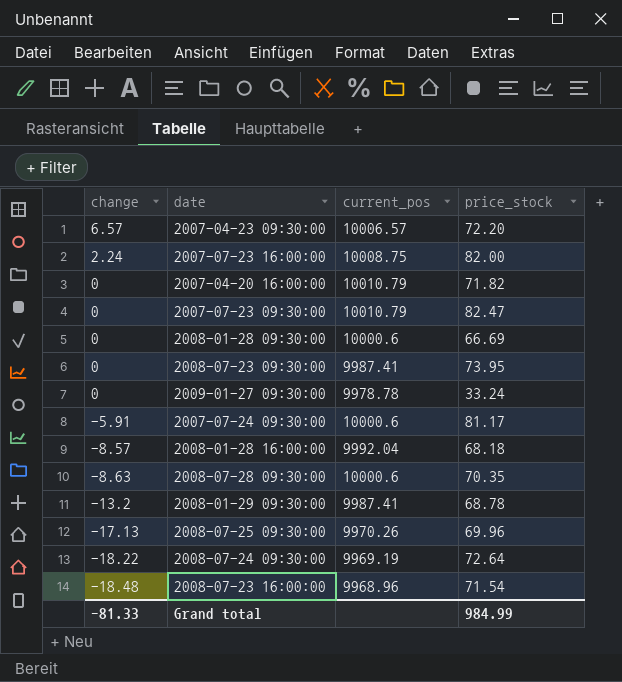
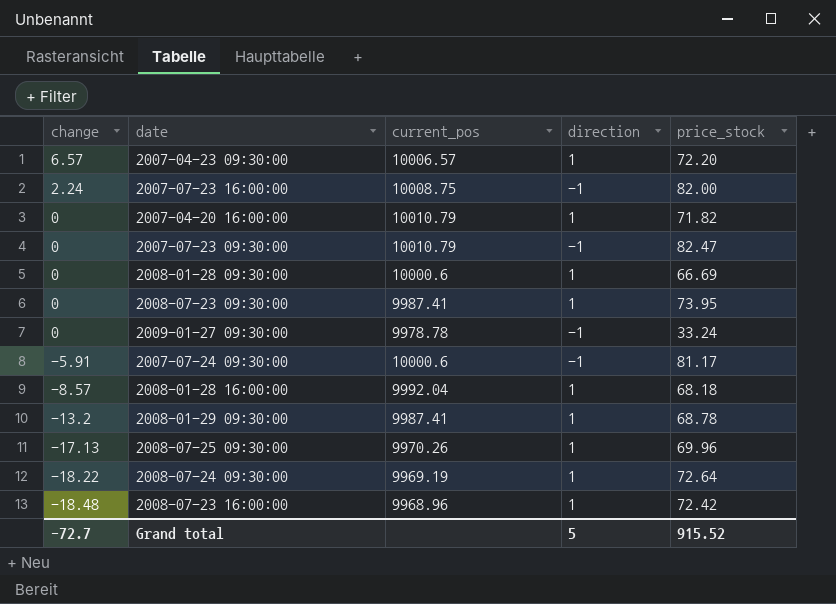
column direction | position: none -> 4
row 2008-07-28 09:30:00: -8.63 | 10000.6 | 70.35 -> none
2008-07-23 16:00:00 | price_stock: 71.54 -> 72.42
Grand total | change: -81.33 -> -72.7
Grand total | price_stock: 984.99 -> 915.52

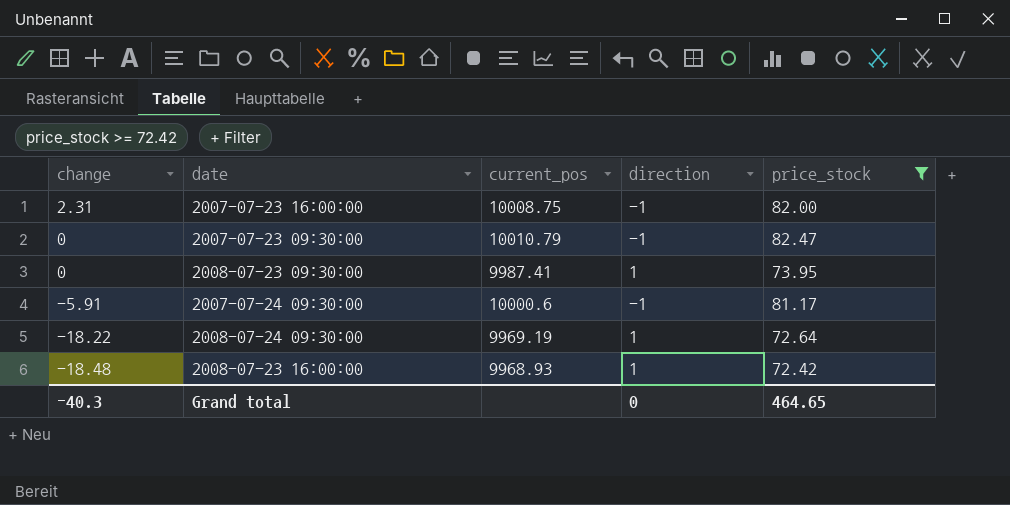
filter: none -> price_stock >= 72.42
2007-07-23 16:00:00 | change: 2.24 -> 2.31
2008-07-23 16:00:00 | current_pos: 9968.96 -> 9968.93
Grand total | change: -72.7 -> -40.3
Grand total | direction: 5 -> 0
Grand total | price_stock: 915.52 -> 464.65

